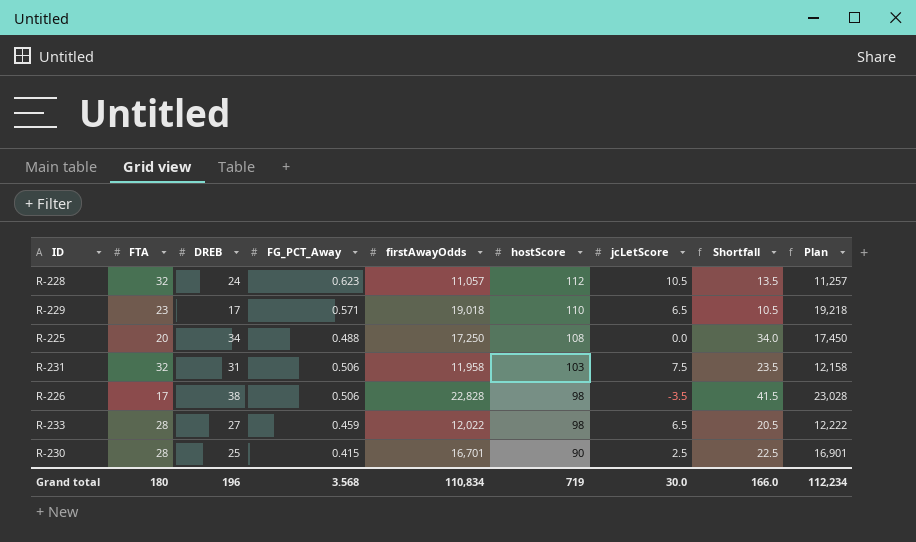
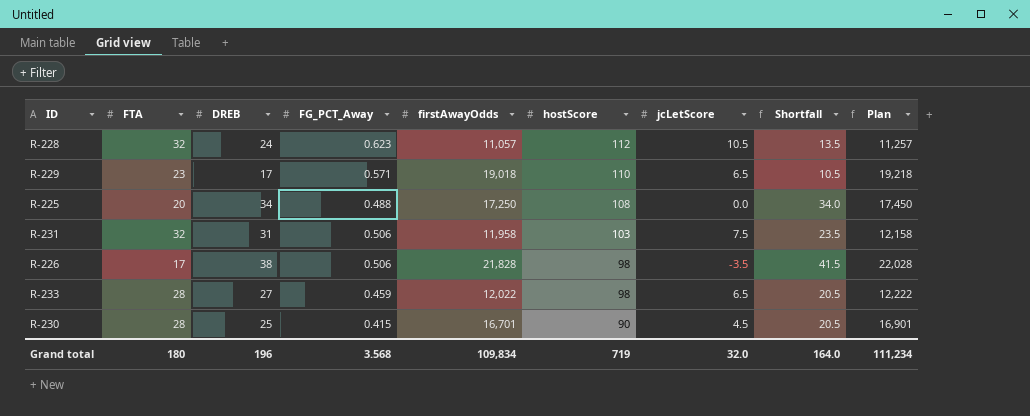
R-226 | firstAwayOdds: 22,828 -> 21,828
R-226 | Plan: 23,028 -> 22,028
R-230 | jcLetScore: 2.5 -> 4.5
R-230 | Shortfall: 22.5 -> 20.5
Grand total | firstAwayOdds: 110,834 -> 109,834
Grand total | jcLetScore: 30.0 -> 32.0
Grand total | Shortfall: 166.0 -> 164.0
Grand total | Plan: 112,234 -> 111,234

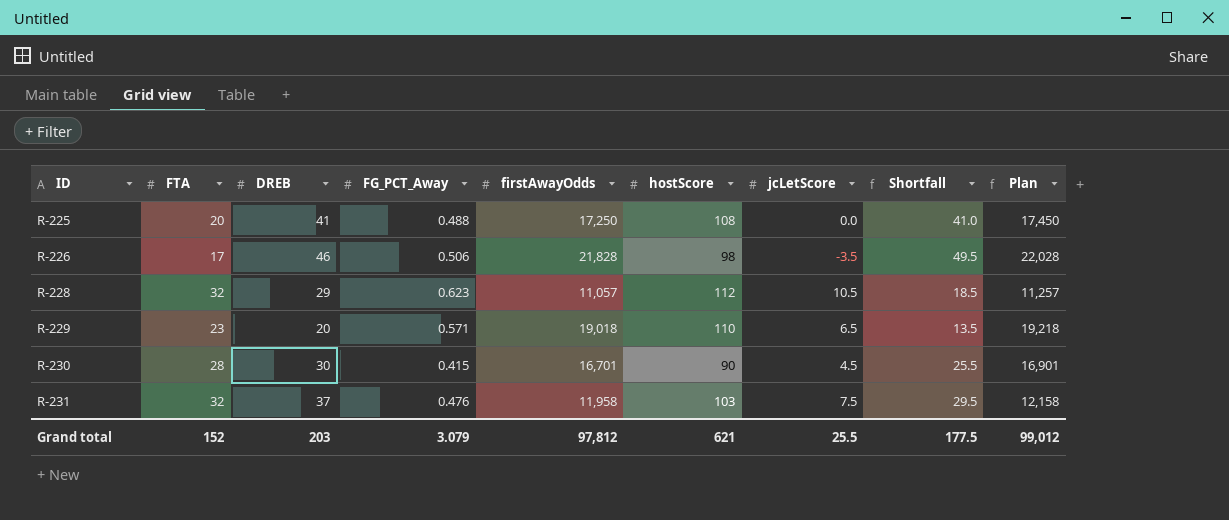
row order: hostScore descending -> ID ascending
row R-233: 28 | 27 | 0.459 | 12,022 | 98 | 6.5 | 20.5 | 12,222 -> none
R-225 | DREB: 34 -> 41
R-225 | Shortfall: 34.0 -> 41.0
R-226 | DREB: 38 -> 46
R-226 | Shortfall: 41.5 -> 49.5
R-228 | DREB: 24 -> 29
R-228 | Shortfall: 13.5 -> 18.5
R-229 | DREB: 17 -> 20
R-229 | Shortfall: 10.5 -> 13.5
R-230 | DREB: 25 -> 30
R-230 | Shortfall: 20.5 -> 25.5
R-231 | DREB: 31 -> 37
R-231 | FG_PCT_Away: 0.506 -> 0.476
R-231 | Shortfall: 23.5 -> 29.5
Grand total | FTA: 180 -> 152
Grand total | DREB: 196 -> 203
Grand total | FG_PCT_Away: 3.568 -> 3.079
Grand total | firstAwayOdds: 109,834 -> 97,812
Grand total | hostScore: 719 -> 621
Grand total | jcLetScore: 32.0 -> 25.5
Grand total | Shortfall: 164.0 -> 177.5
Grand total | Plan: 111,234 -> 99,012

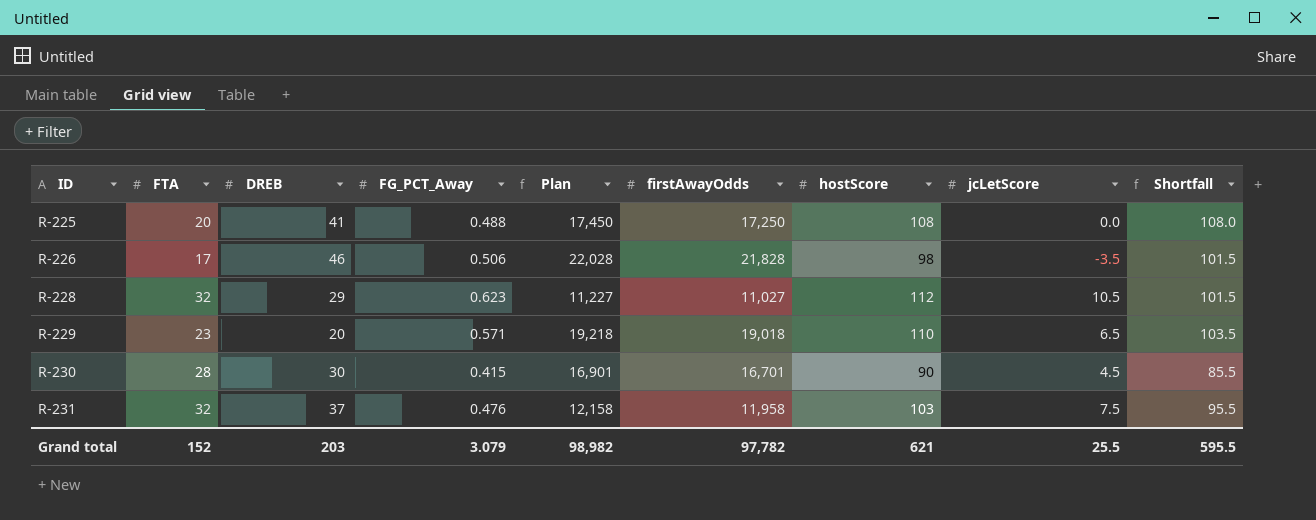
column Plan | position: 9 -> 5
column Shortfall | formula: [DREB] - [jcLetScore] -> [hostScore] - [jcLetScore]
R-228 | Plan: 11,257 -> 11,227
R-228 | firstAwayOdds: 11,057 -> 11,027
Grand total | Plan: 99,012 -> 98,982
Grand total | firstAwayOdds: 97,812 -> 97,782
Grand total | Shortfall: 177.5 -> 595.5

